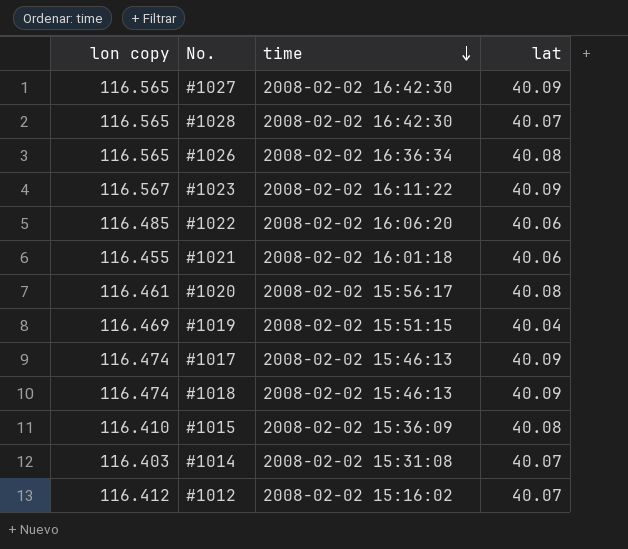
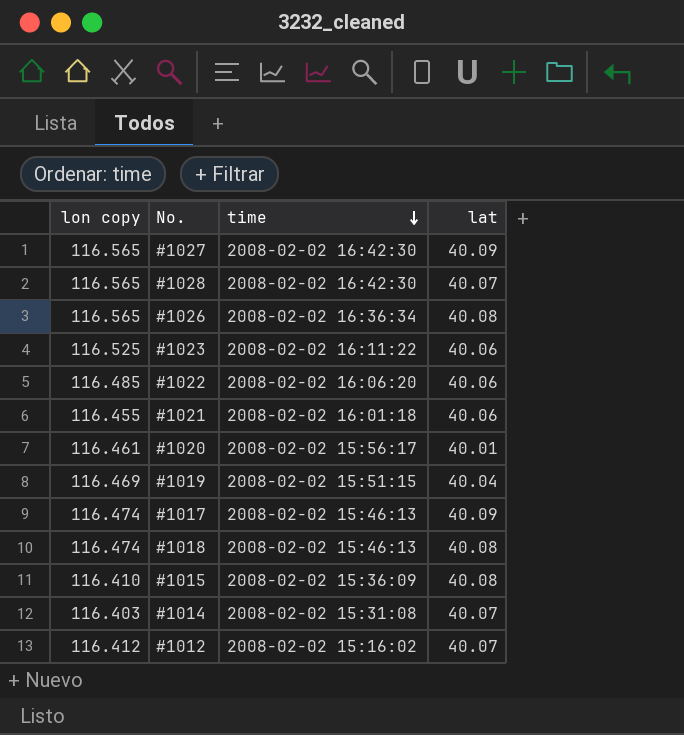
#1023 | lon copy: 116.567 -> 116.525
#1023 | lat: 40.09 -> 40.06
#1020 | lat: 40.08 -> 40.01
#1018 | lat: 40.09 -> 40.08

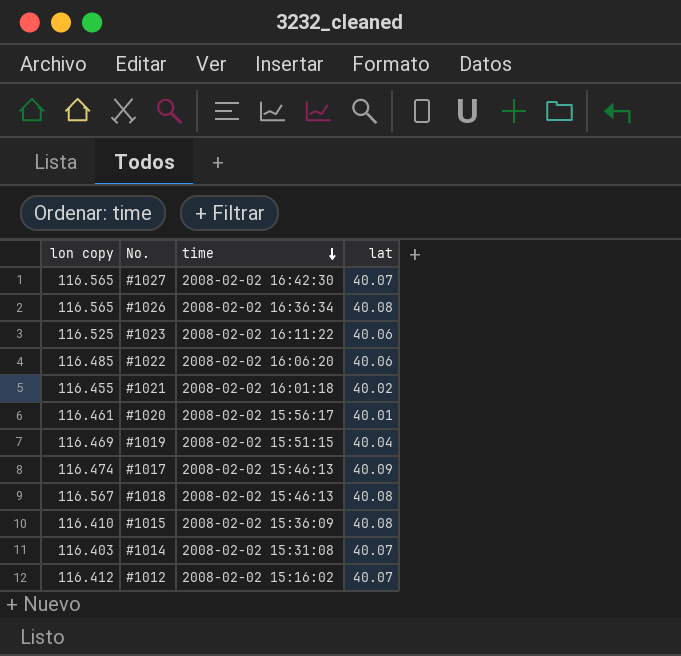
row #1028: 116.565 | 2008-02-02 16:42:30 | 40.07 -> none
#1027 | lat: 40.09 -> 40.07
#1021 | lat: 40.06 -> 40.02
#1018 | lon copy: 116.474 -> 116.567

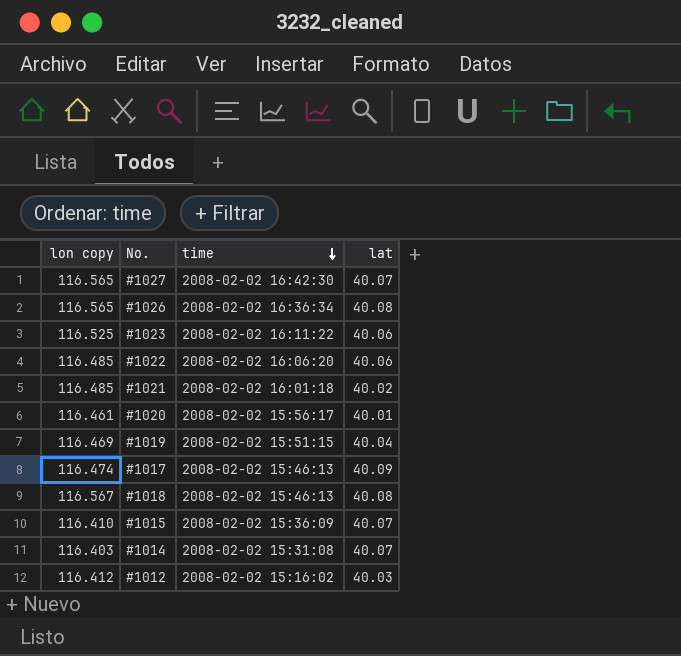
#1021 | lon copy: 116.455 -> 116.485
#1015 | lat: 40.08 -> 40.07
#1012 | lat: 40.07 -> 40.03

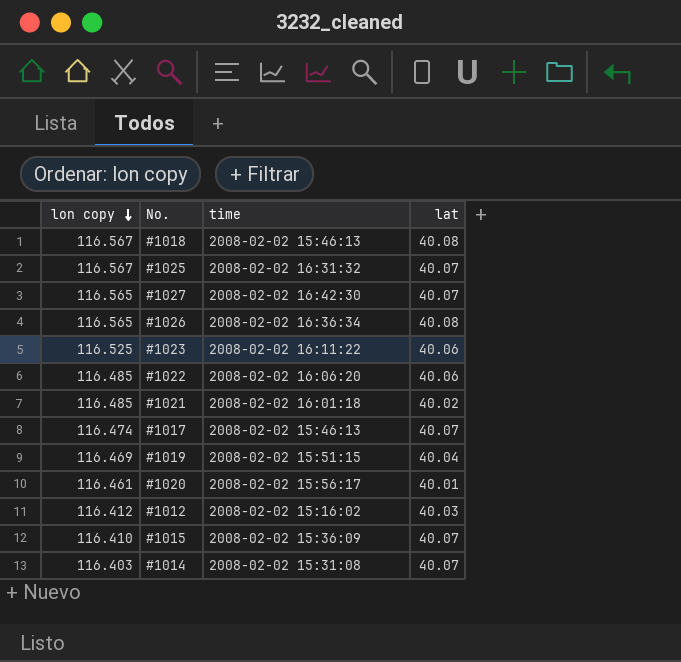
row order: time descending -> lon copy descending
row #1025: none -> 116.567 | 2008-02-02 16:31:32 | 40.07
#1017 | lat: 40.09 -> 40.07

